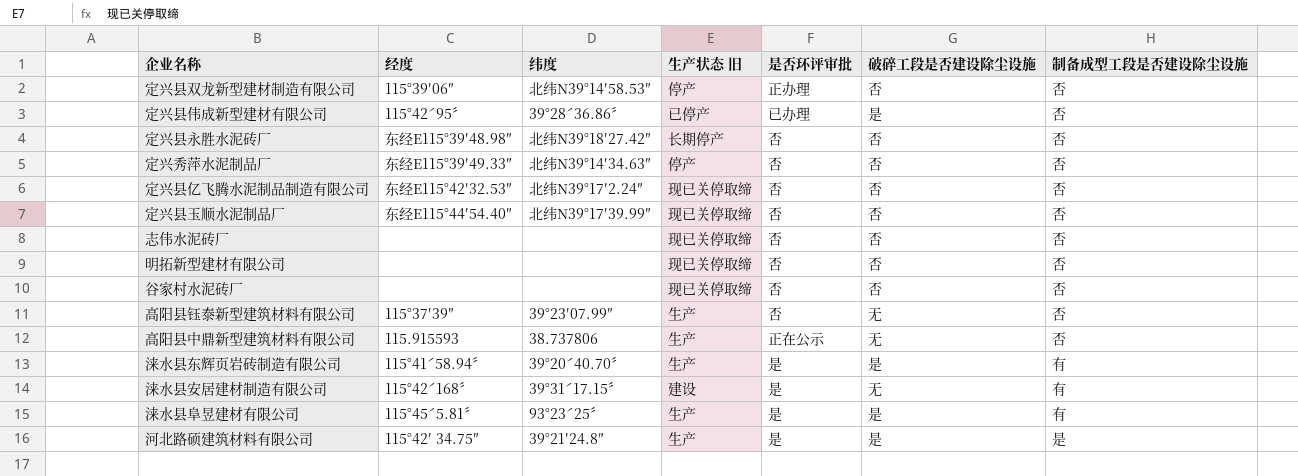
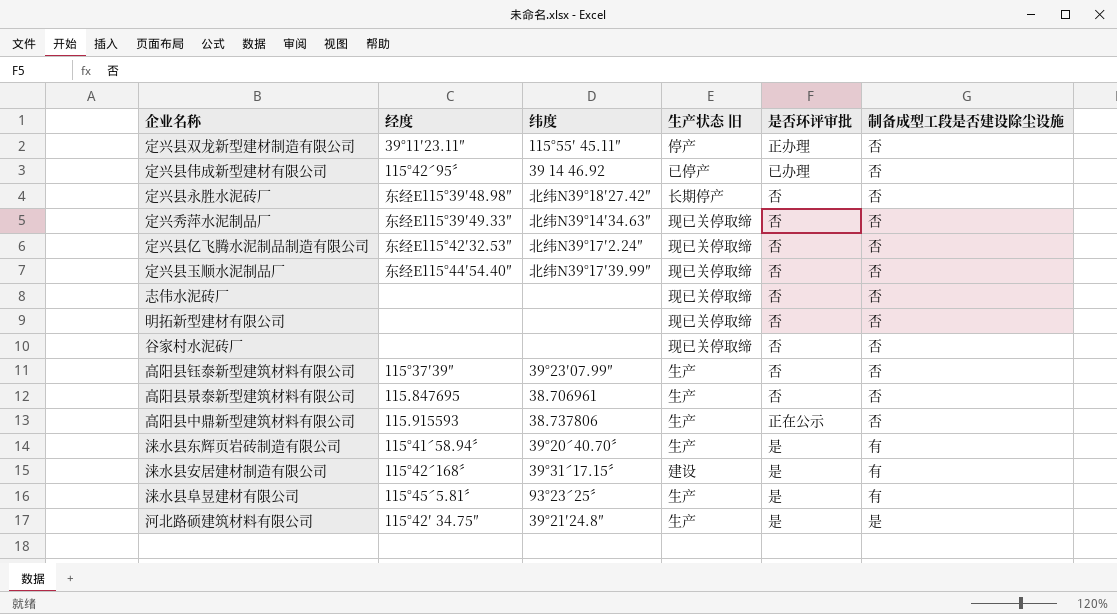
column 破碎工段是否建设除尘设施 | position: 6 -> none
定兴县双龙新型建材制造有限公司 | 经度: 115°39′06″ -> 39°11′23.11″
定兴县双龙新型建材制造有限公司 | 纬度: 北纬N39°14′58.53″ -> 115°55′ 45.11″
定兴县伟成新型建材有限公司 | 纬度: 39°28ˊ36.86〞 -> 39 14 46.92
定兴秀萍水泥制品厂 | 生产状态 旧: 停产 -> 现已关停取缔
row 高阳县景泰新型建筑材料有限公司: none -> 115.847695 | 38.706961 | 生产 | 否 | 否

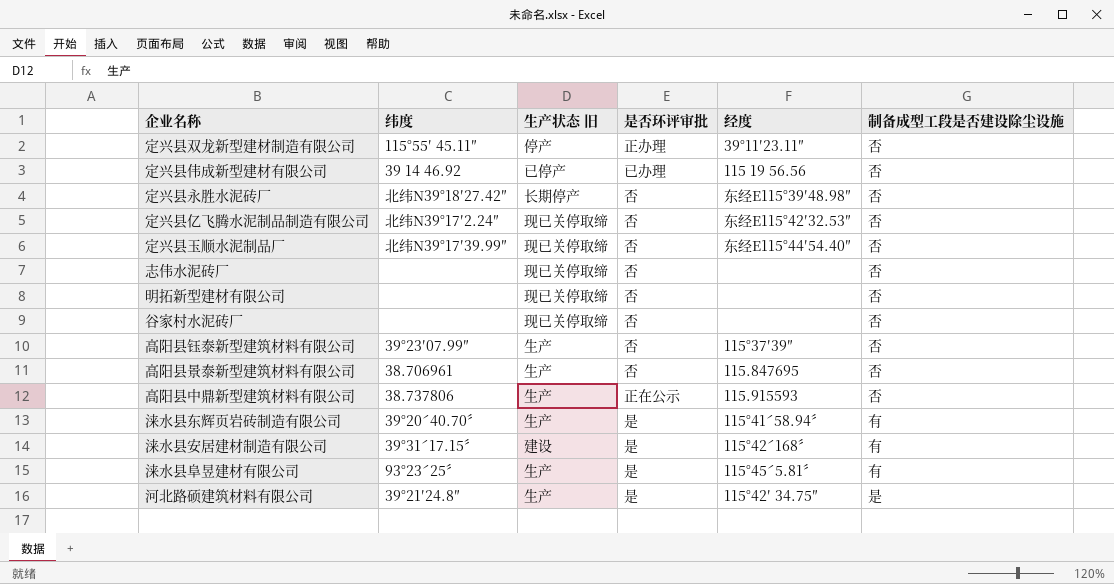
column 经度 | position: 2 -> 5
row 定兴秀萍水泥制品厂: 东经E115°39′49.33″ | 北纬N39°14′34.63″ | 现已关停取缔 | 否 | 否 -> none
定兴县伟成新型建材有限公司 | 经度: 115°42ˊ95〞 -> 115 19 56.56

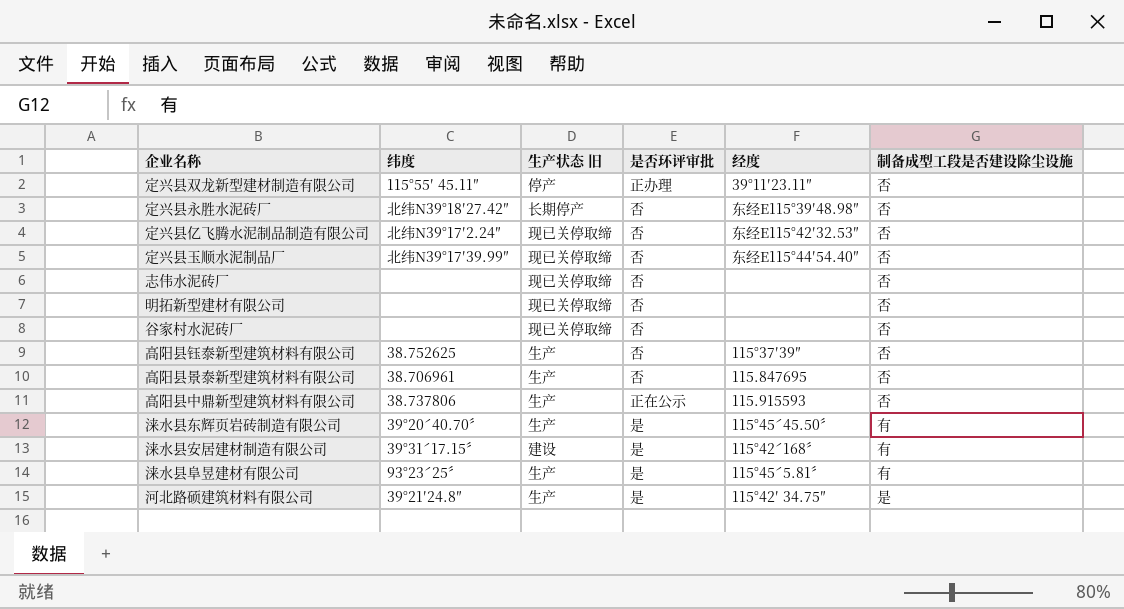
row 定兴县伟成新型建材有限公司: 39 14 46.92 | 已停产 | 已办理 | 115 19 56.56 | 否 -> none
高阳县钰泰新型建筑材料有限公司 | 纬度: 39°23′07.99″ -> 38.752625
涞水县东辉页岩砖制造有限公司 | 经度: 115°41ˊ58.94〞 -> 115°45ˊ45.50〞

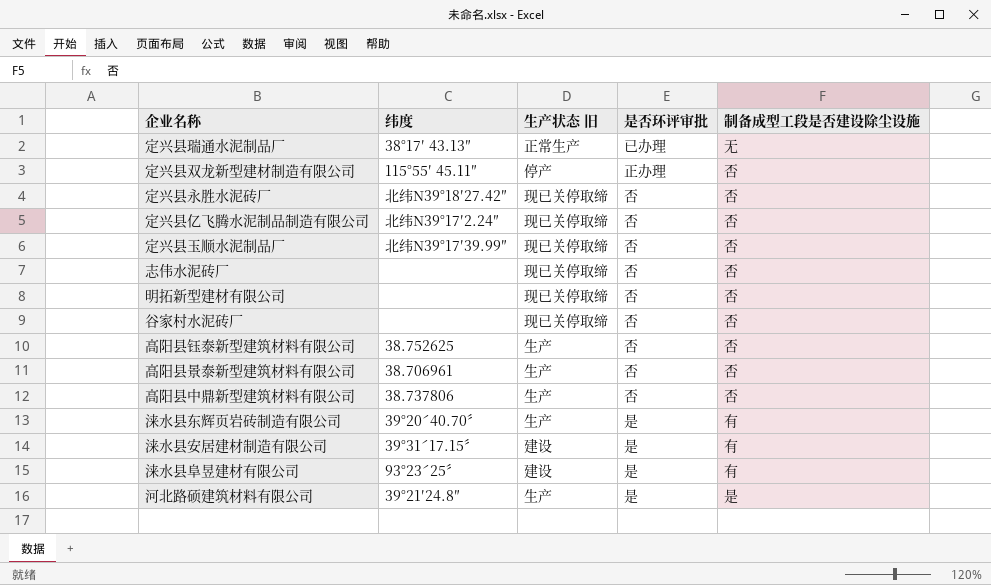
column 经度 | position: 5 -> none
row 定兴县瑞通水泥制品厂: none -> 38°17′ 43.13″ | 正常生产 | 已办理 | 无
定兴县永胜水泥砖厂 | 生产状态 旧: 长期停产 -> 现已关停取缔
高阳县中鼎新型建筑材料有限公司 | 是否环评审批: 正在公示 -> 否
涞水县阜昱建材有限公司 | 生产状态 旧: 生产 -> 建设

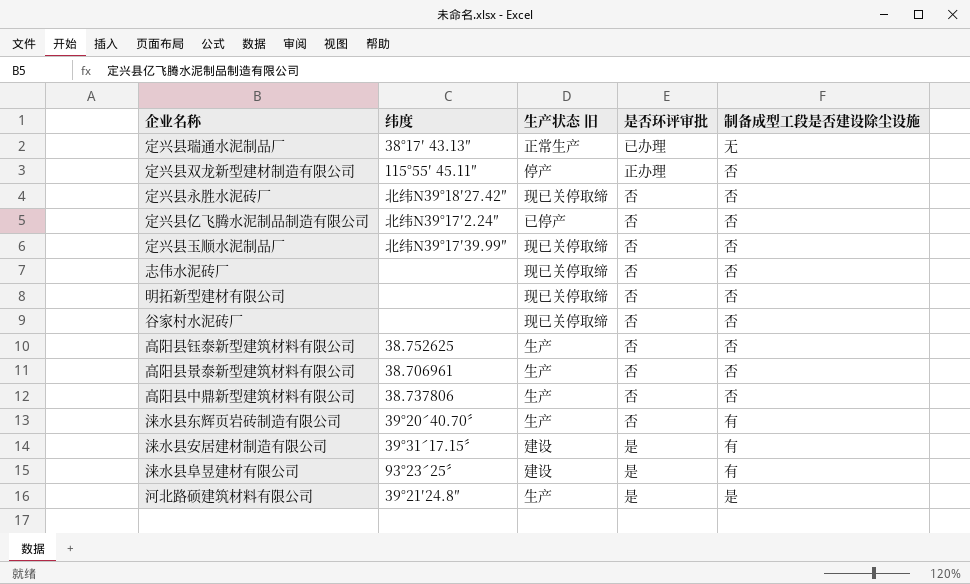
定兴县亿飞腾水泥制品制造有限公司 | 生产状态 旧: 现已关停取缔 -> 已停产
涞水县东辉页岩砖制造有限公司 | 是否环评审批: 是 -> 否

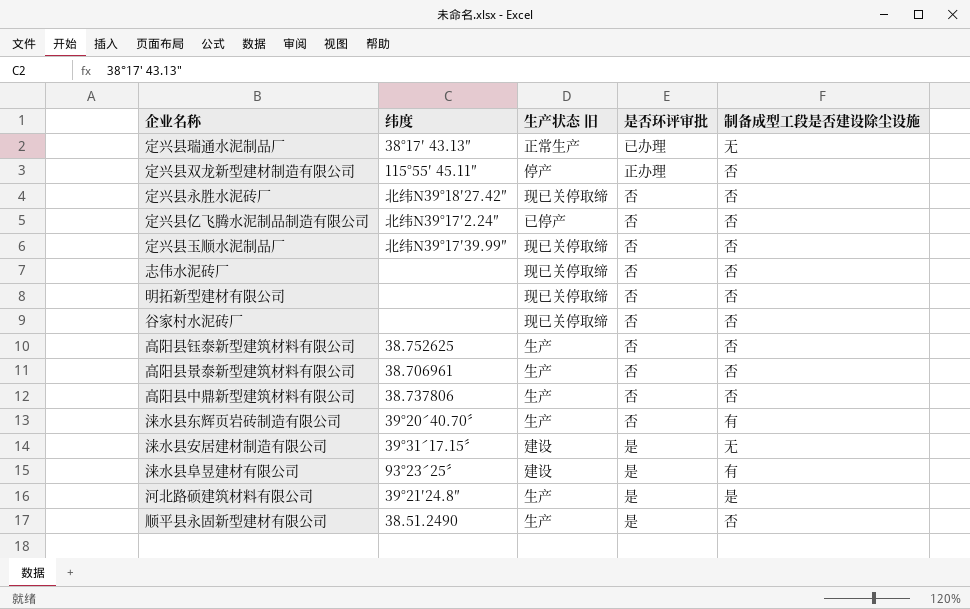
涞水县安居建材制造有限公司 | 制备成型工段是否建设除尘设施: 有 -> 无
row 顺平县永固新型建材有限公司: none -> 38.51.2490 | 生产 | 是 | 否

